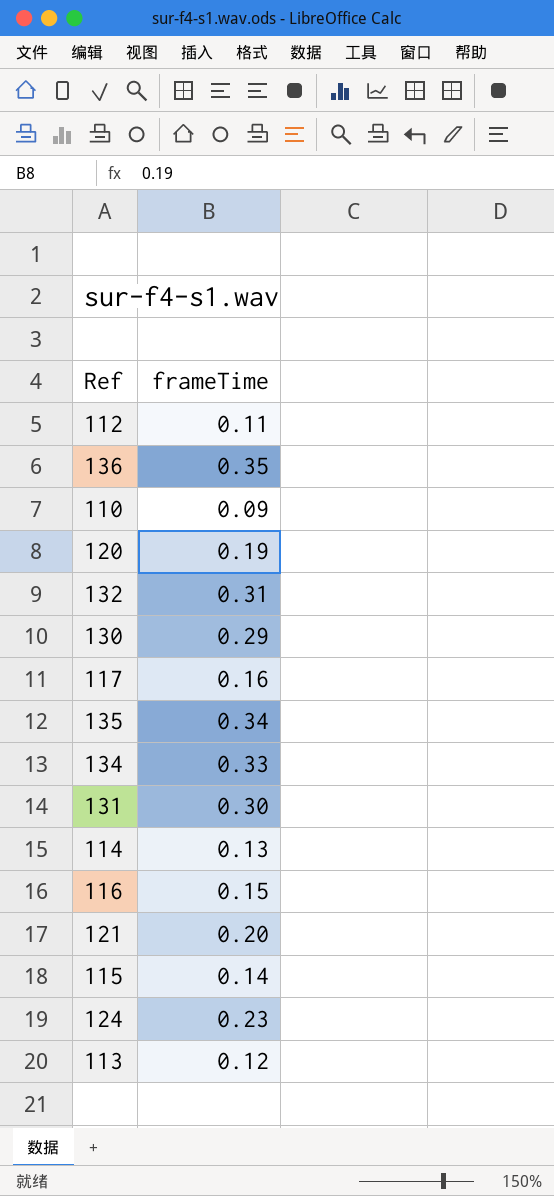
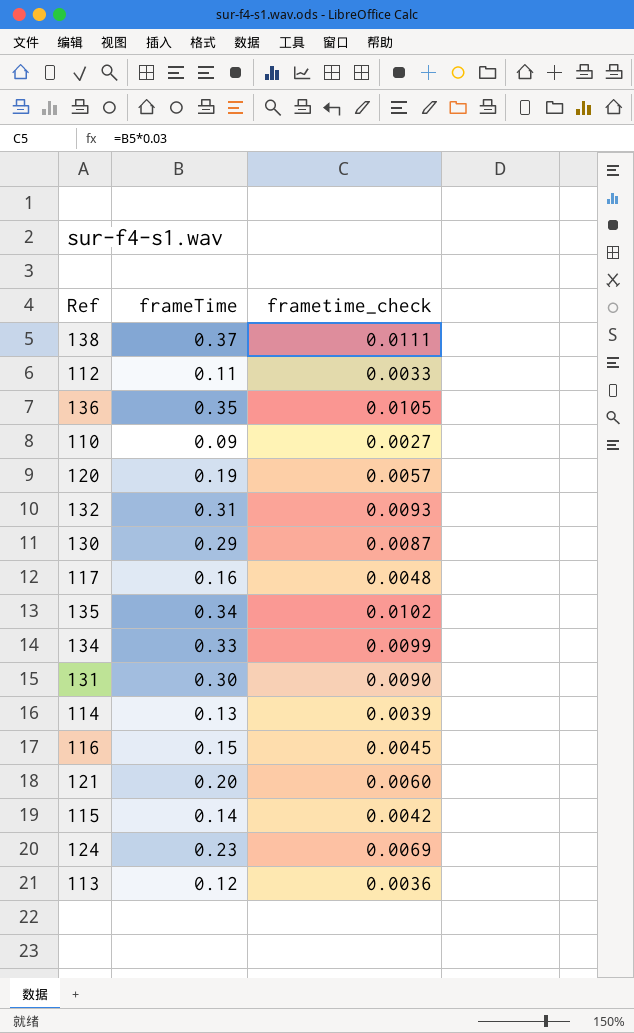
column frametime_check | formula: none -> [frameTime] * 0.03
row 138: none -> 0.37 | 0.0111

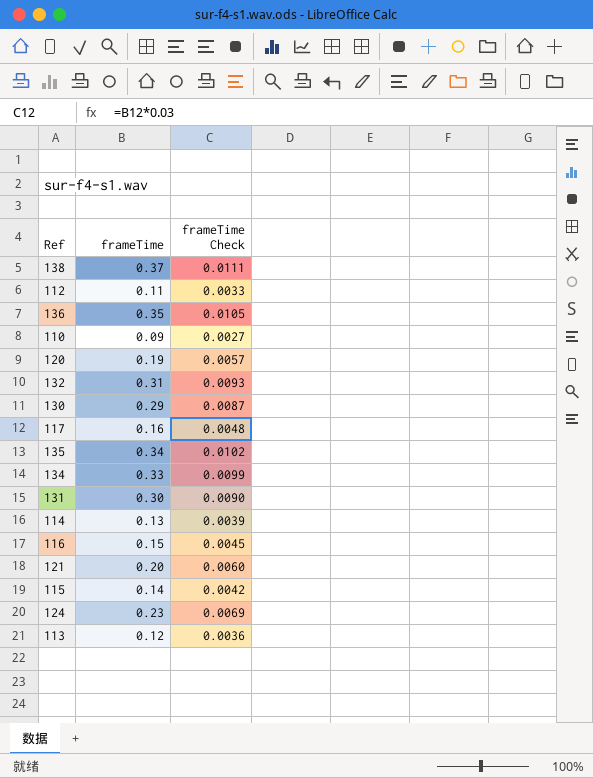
column name: frametime_check -> frameTime Check

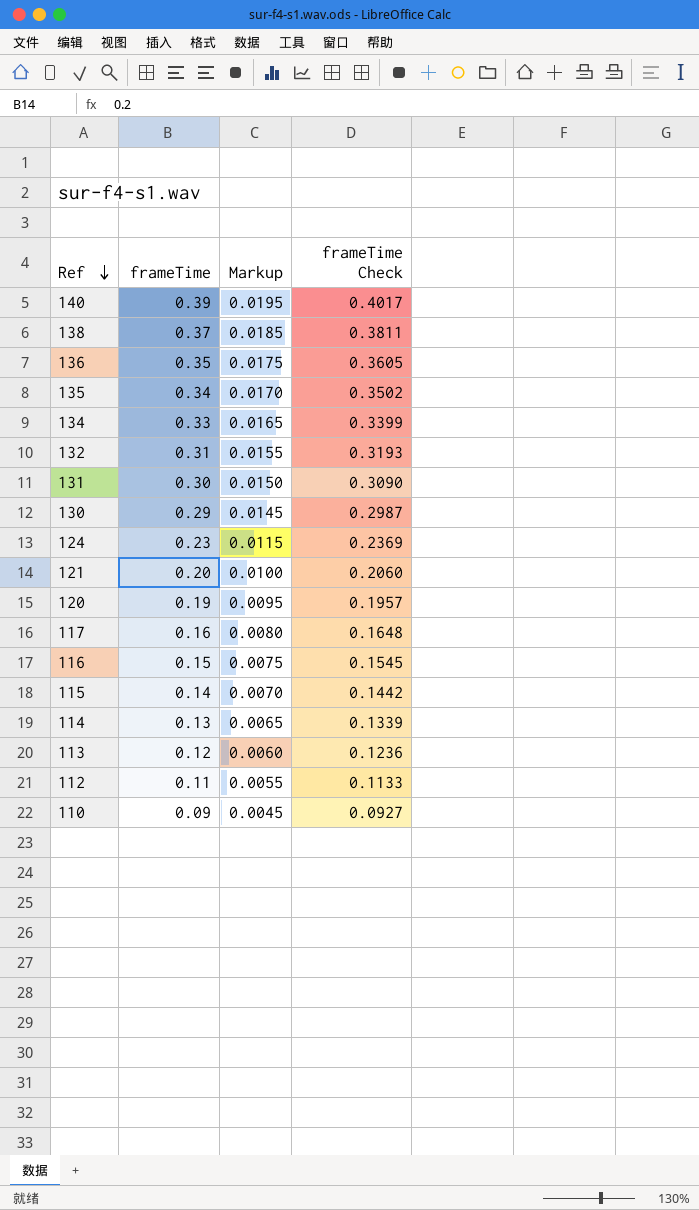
row order: none -> Ref descending
column Markup | formula: none -> [frameTime] * 0.05
column frameTime Check | formula: [frameTime] * 0.03 -> [frameTime] * 1.03
row 140: none -> 0.39 | 0.0195 | 0.4017

